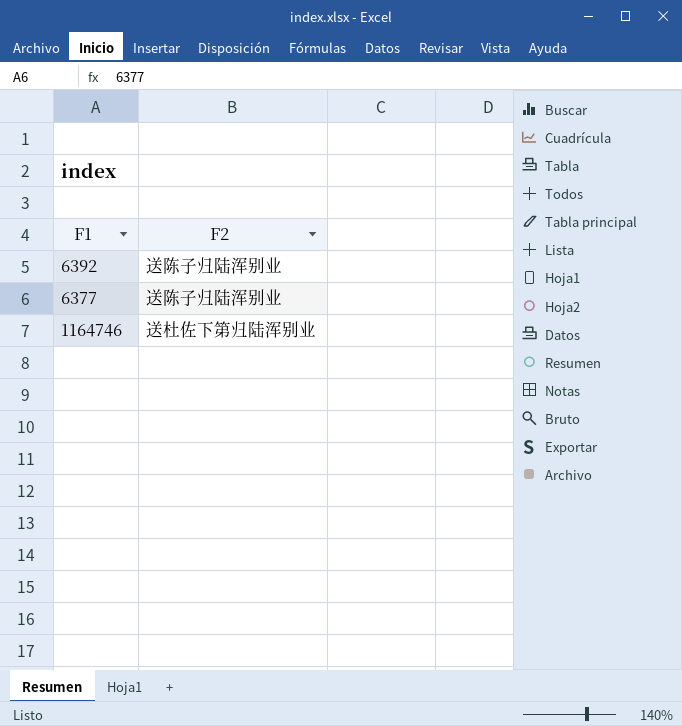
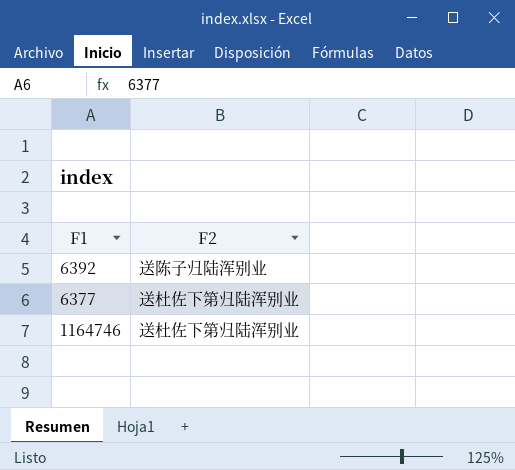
6377 | F2: 送陈子归陆浑别业 -> 送杜佐下第归陆浑别业

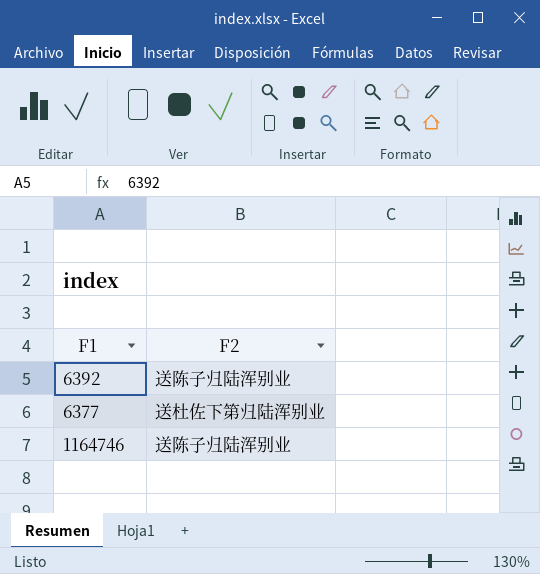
1164746 | F2: 送杜佐下第归陆浑别业 -> 送陈子归陆浑别业

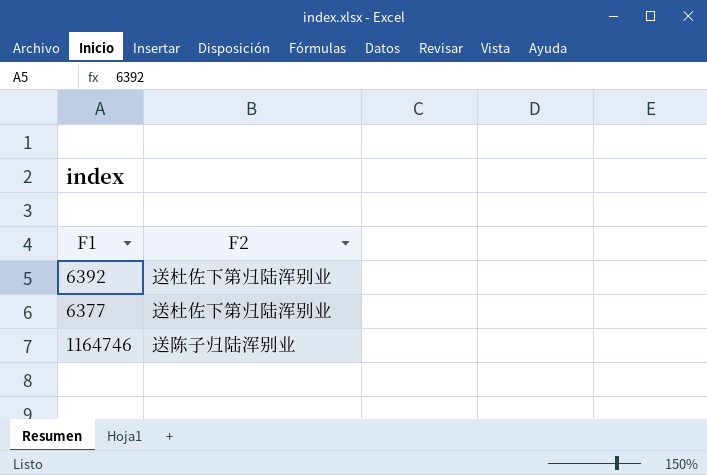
6392 | F2: 送陈子归陆浑别业 -> 送杜佐下第归陆浑别业

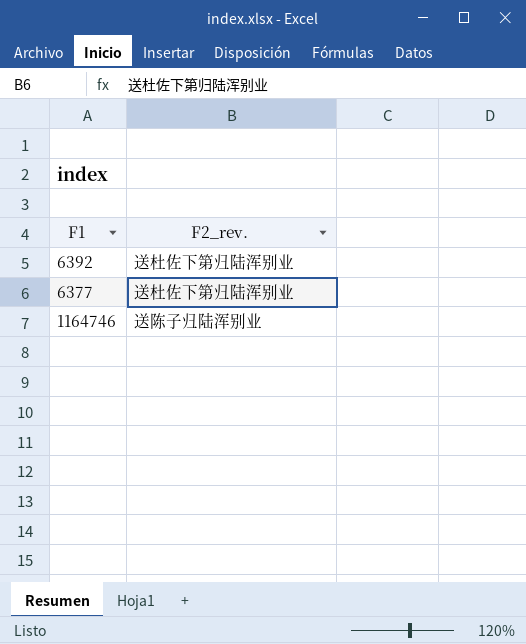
column name: F2 -> F2_rev.

